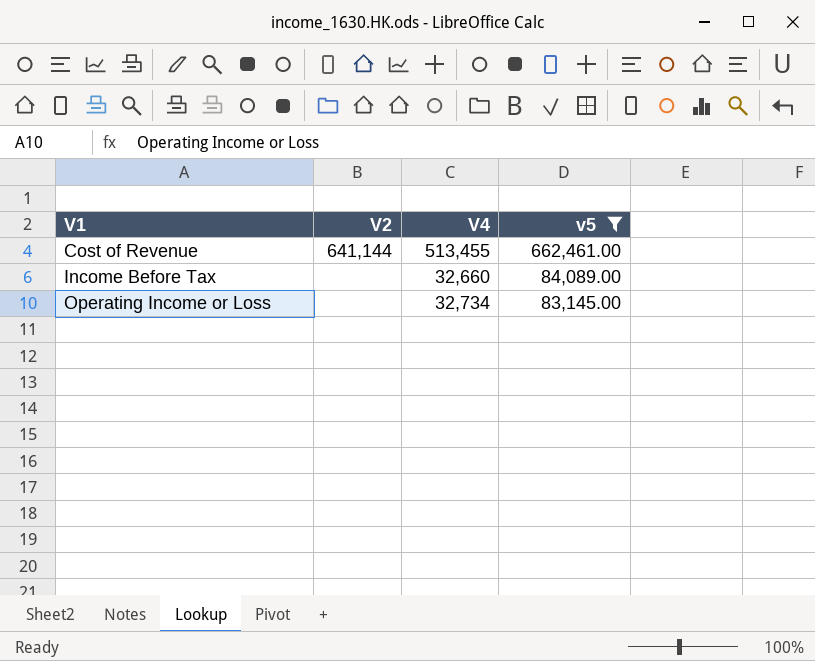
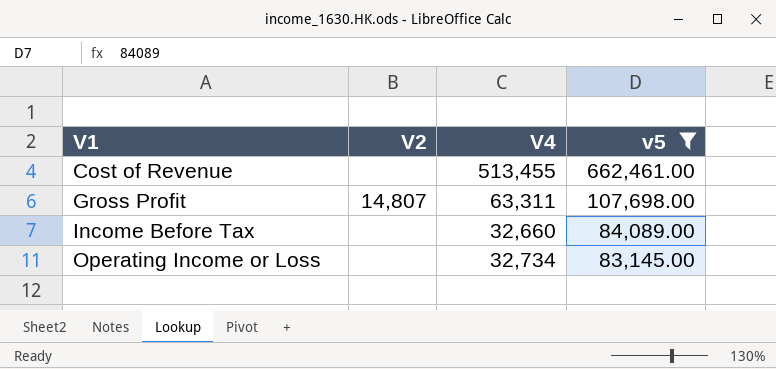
Cost of Revenue | V2: 641,144 -> none
row Gross Profit: none -> 14,807 | 63,311 | 107,698.00

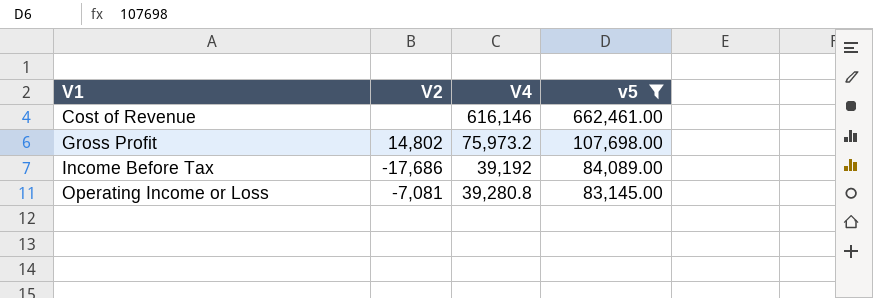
Cost of Revenue | V4: 513,455 -> 616,146
Gross Profit | V2: 14,807 -> 14,802
Gross Profit | V4: 63,311 -> 75,973.2
Income Before Tax | V2: none -> -17,686
Income Before Tax | V4: 32,660 -> 39,192
Operating Income or Loss | V2: none -> -7,081
Operating Income or Loss | V4: 32,734 -> 39,280.8

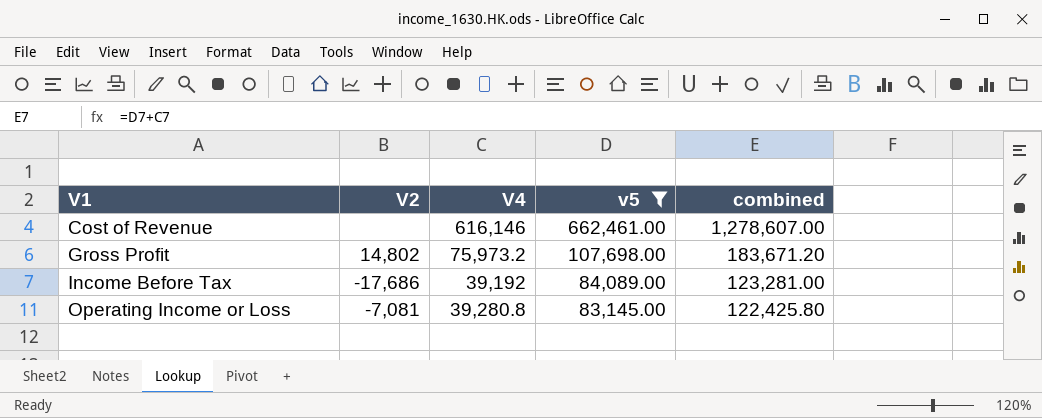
column combined | formula: none -> [V4] + [v5]

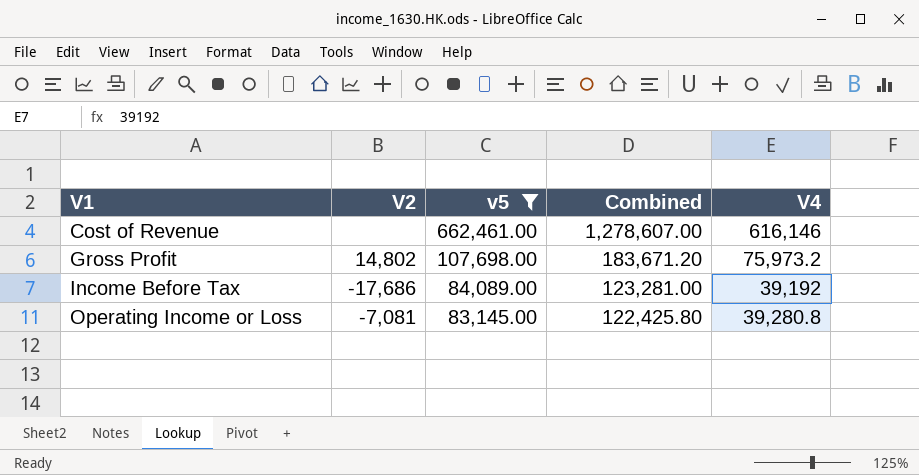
column name: combined -> Combined
column V4 | position: 3 -> 5

